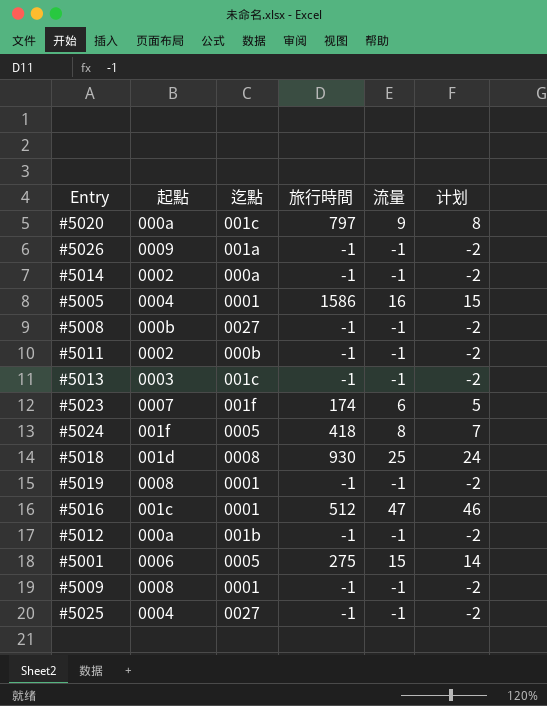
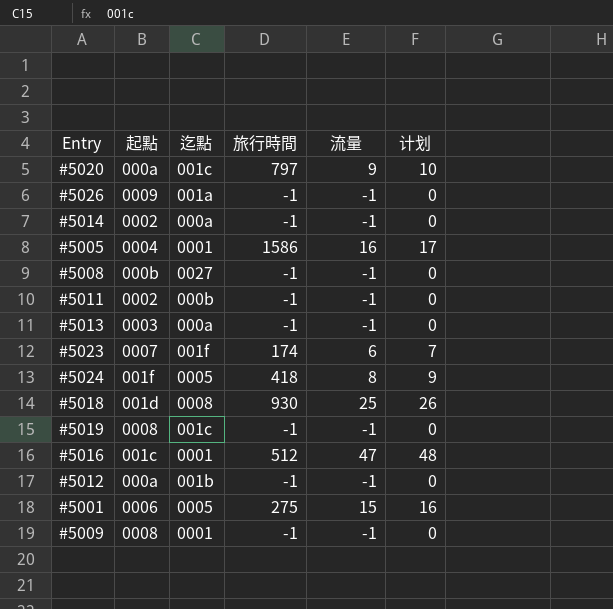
column 计划 | formula: [流量] - 1 -> [流量] + 1
row #5025: 0004 | 0027 | -1 | -1 | -2 -> none
#5013 | 迄點: 001c -> 000a
#5019 | 迄點: 0001 -> 001c

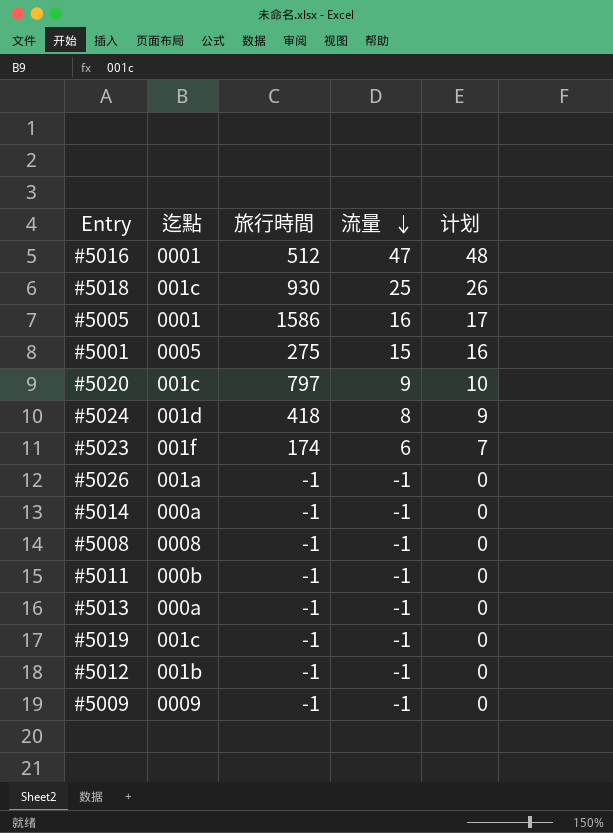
row order: none -> 流量 descending
column 起點 | position: 2 -> none
#5018 | 迄點: 0008 -> 001c
#5024 | 迄點: 0005 -> 001d
#5008 | 迄點: 0027 -> 0008
#5009 | 迄點: 0001 -> 0009

